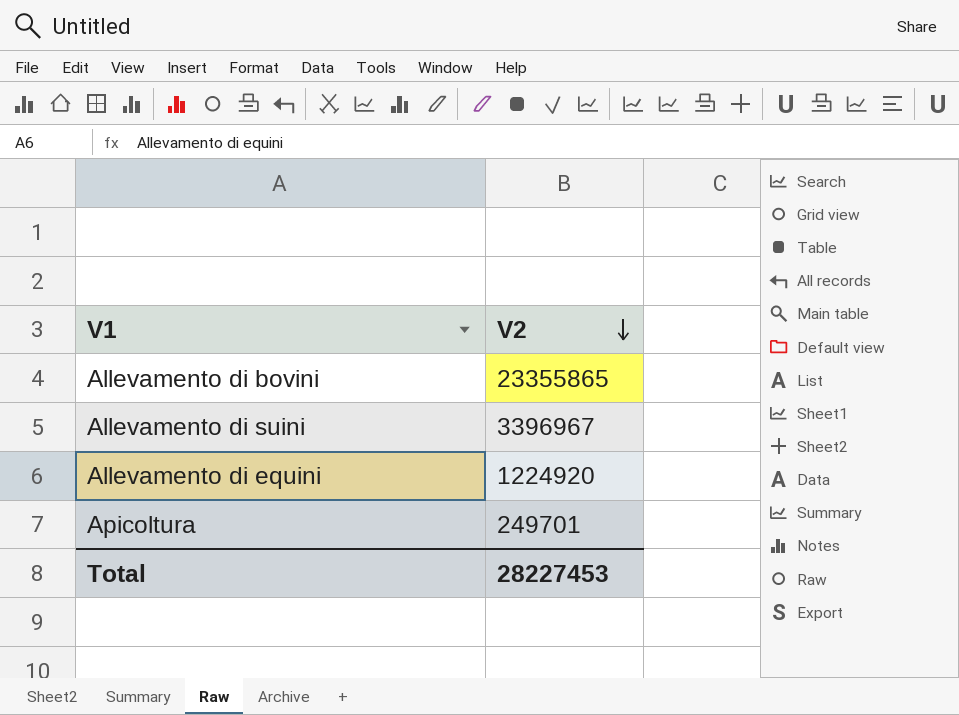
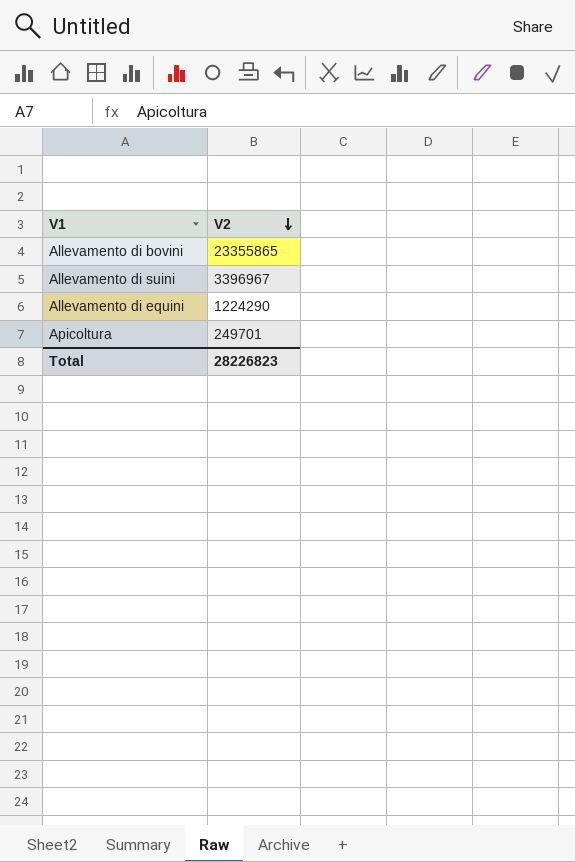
Allevamento di equini | V2: 1224920 -> 1224290
Total | V2: 28227453 -> 28226823

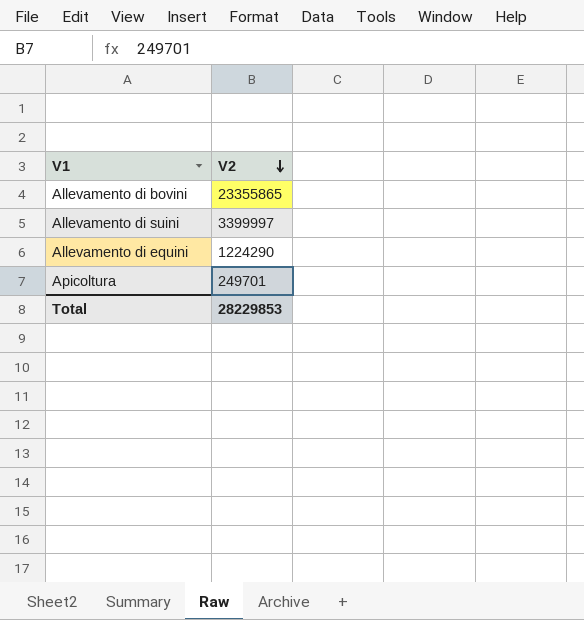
Allevamento di suini | V2: 3396967 -> 3399997
Total | V2: 28226823 -> 28229853

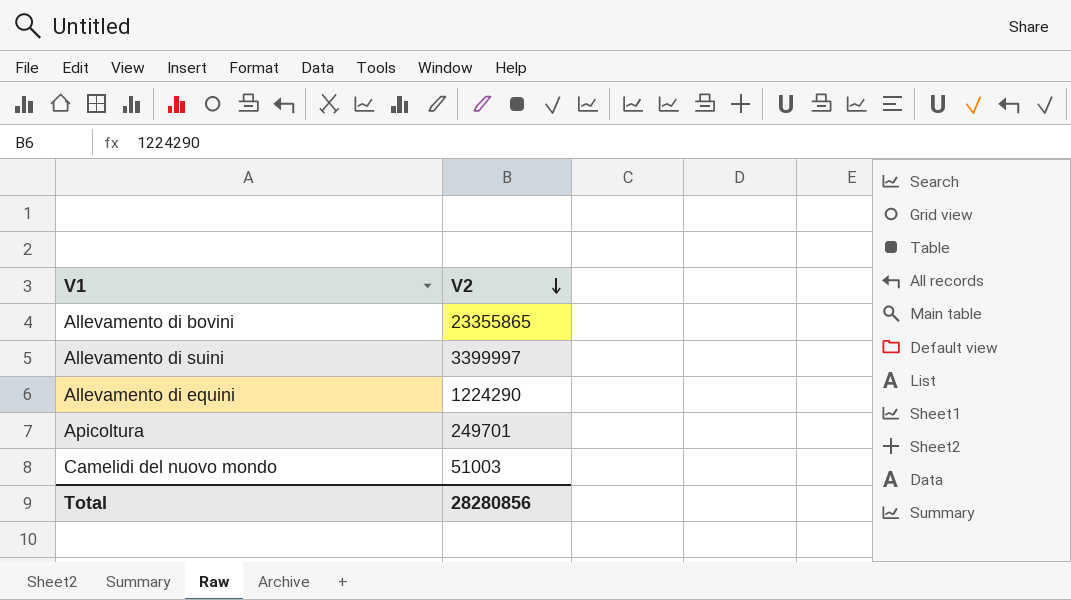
row Camelidi del nuovo mondo: none -> 51003
Total | V2: 28229853 -> 28280856

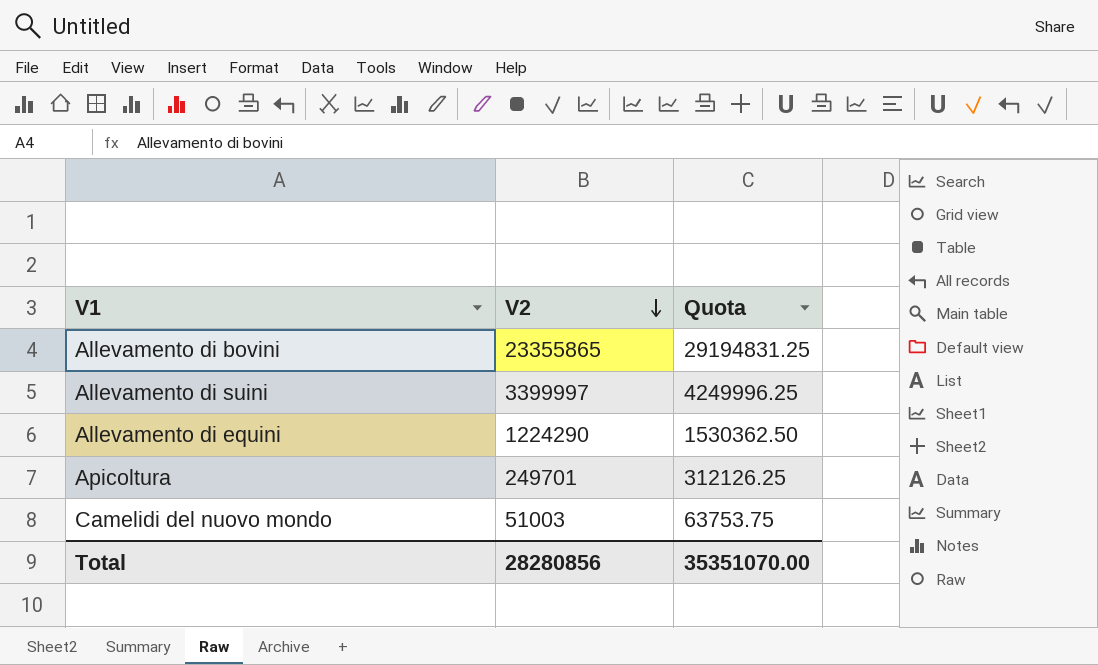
column Quota | formula: none -> [V2] * 1.25

